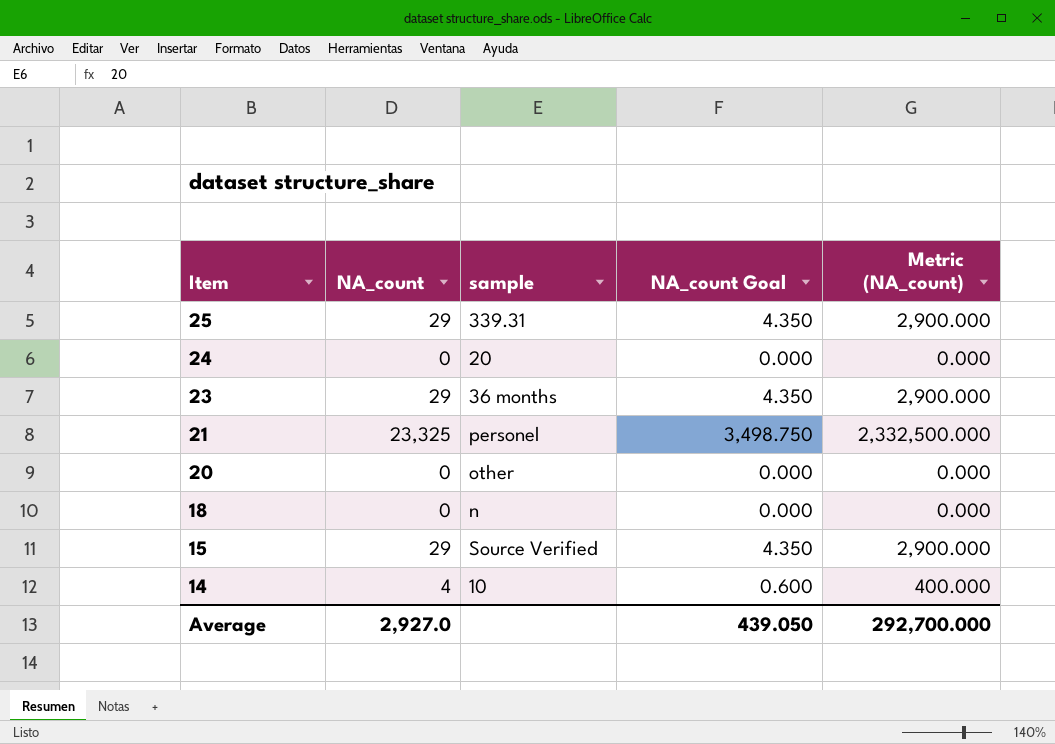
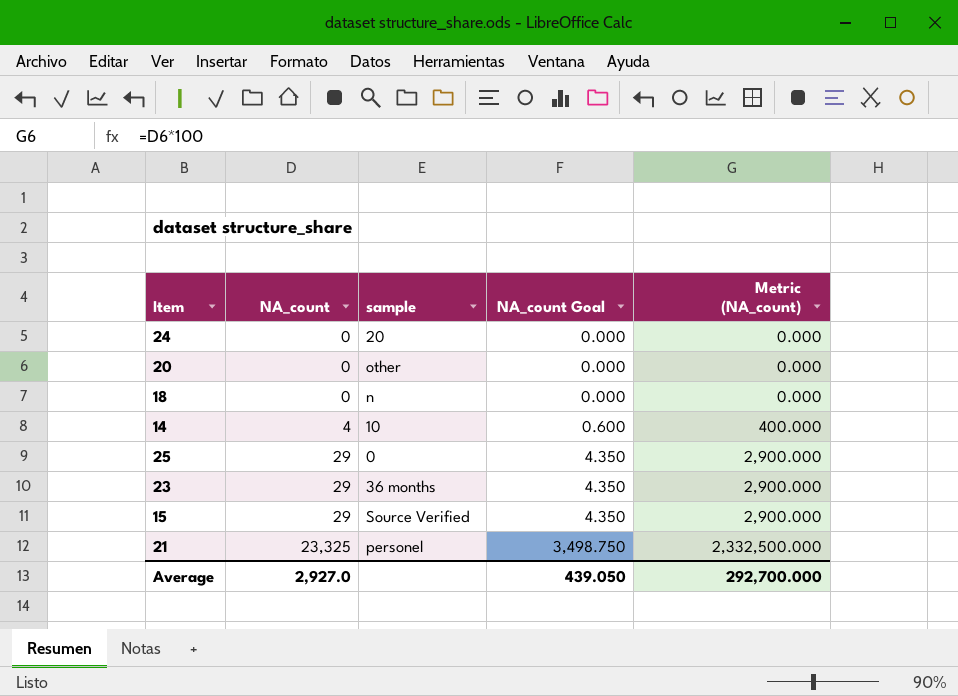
row order: Item descending -> NA_count ascending
25 | sample: 339.31 -> 0

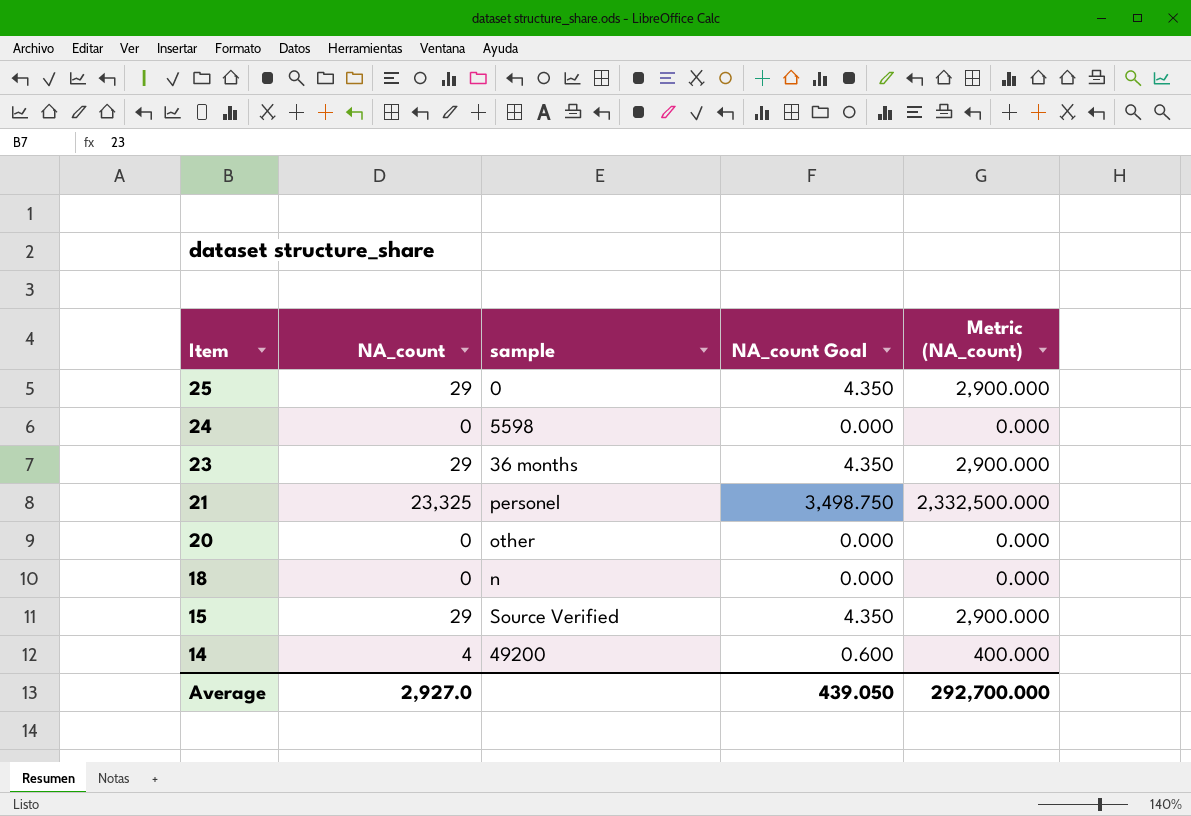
row order: NA_count ascending -> Item descending
24 | sample: 20 -> 5598
14 | sample: 10 -> 49200

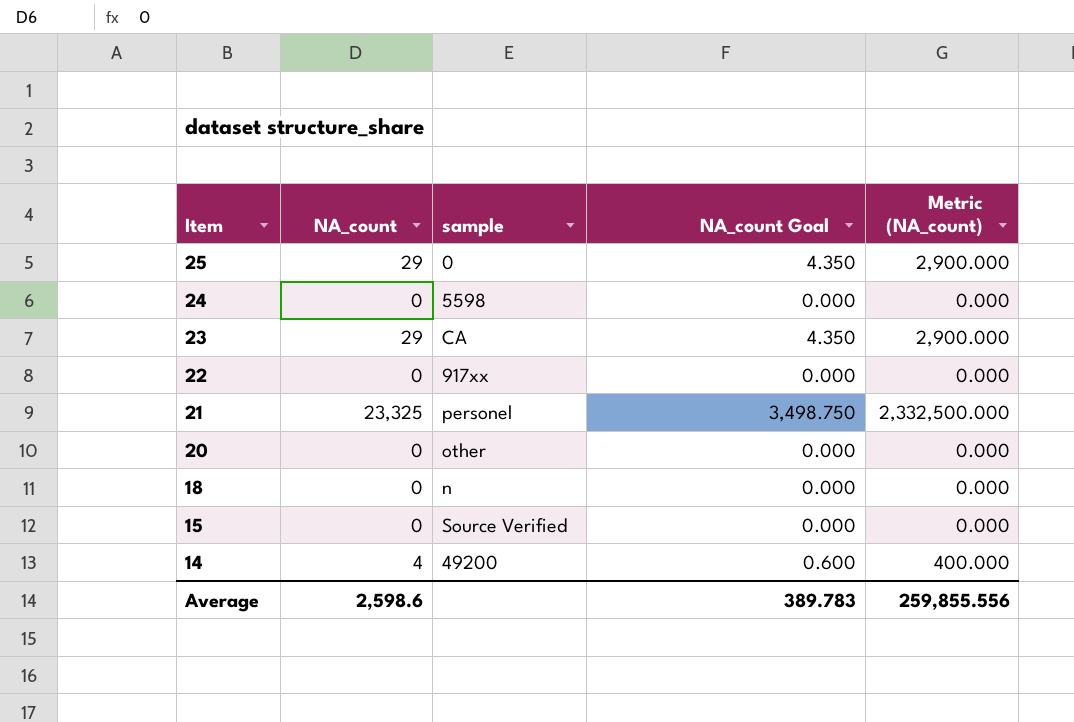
23 | sample: 36 months -> CA
row 22: none -> 0 | 917xx | 0.000 | 0.000
15 | NA_count: 29 -> 0
15 | NA_count Goal: 4.350 -> 0.000
15 | Metric (NA_count): 2,900.000 -> 0.000
Average | NA_count: 2,927.0 -> 2,598.6
Average | NA_count Goal: 439.050 -> 389.783
Average | Metric (NA_count): 292,700.000 -> 259,855.556

